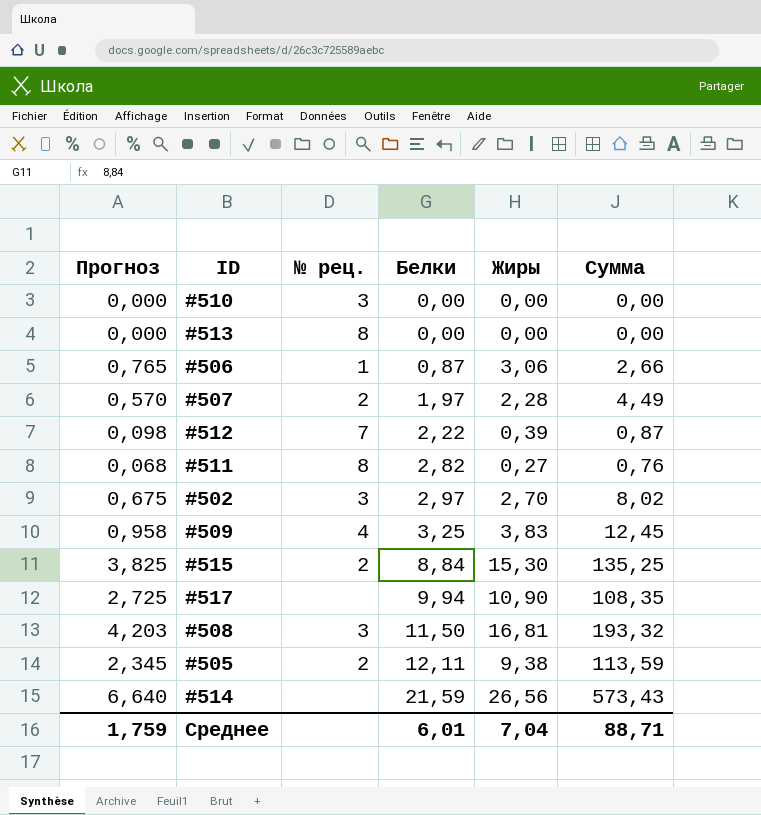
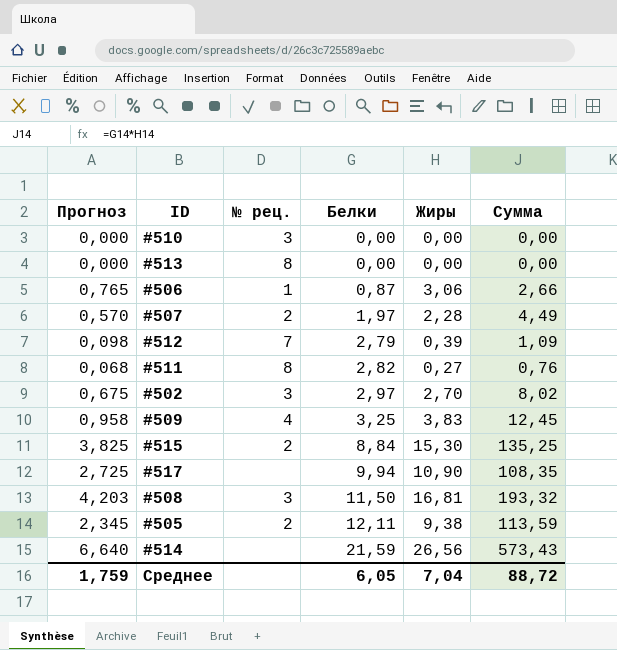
#512 | Белки: 2,22 -> 2,79
#512 | Сумма: 0,87 -> 1,09
Среднее | Белки: 6,01 -> 6,05
Среднее | Сумма: 88,71 -> 88,72

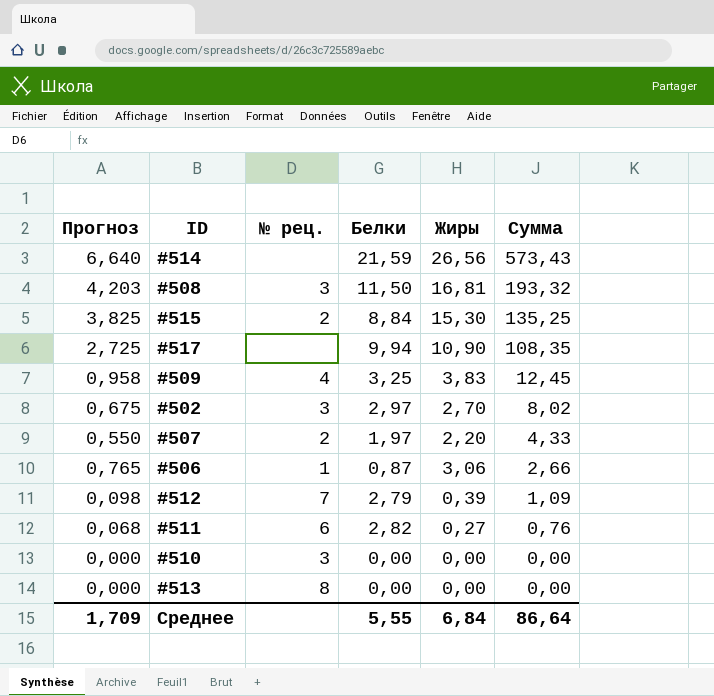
row order: Белки ascending -> Сумма descending
row #505: 2,345 | 2 | 12,11 | 9,38 | 113,59 -> none
#507 | Прогноз: 0,570 -> 0,550
#507 | Жиры: 2,28 -> 2,20
#507 | Сумма: 4,49 -> 4,33
#511 | № рец.: 8 -> 6
Среднее | Прогноз: 1,759 -> 1,709
Среднее | Белки: 6,05 -> 5,55
Среднее | Жиры: 7,04 -> 6,84
Среднее | Сумма: 88,72 -> 86,64

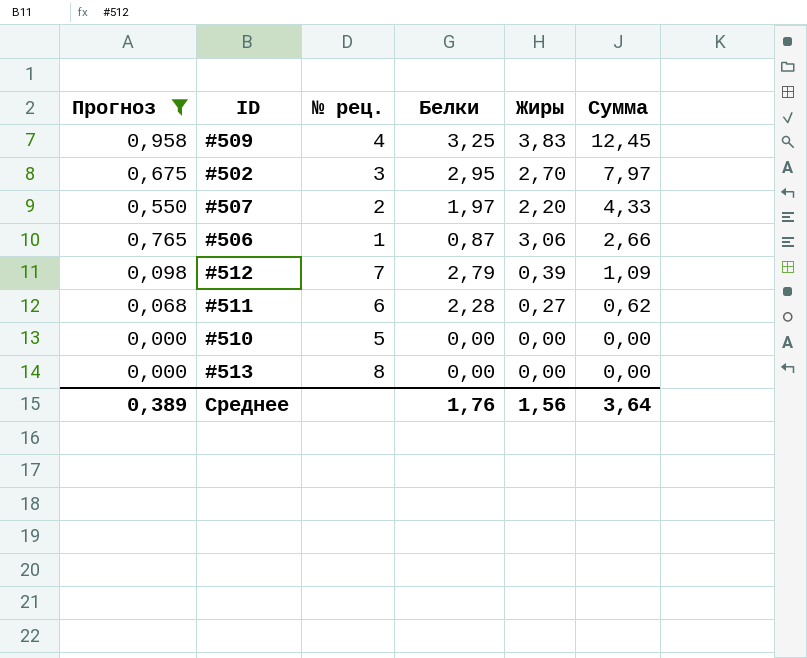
filter: none -> Прогноз <= 0,958
#502 | Белки: 2,97 -> 2,95
#502 | Сумма: 8,02 -> 7,97
#511 | Белки: 2,82 -> 2,28
#511 | Сумма: 0,76 -> 0,62
#510 | № рец.: 3 -> 5
Среднее | Прогноз: 1,709 -> 0,389
Среднее | Белки: 5,55 -> 1,76
Среднее | Жиры: 6,84 -> 1,56
Среднее | Сумма: 86,64 -> 3,64

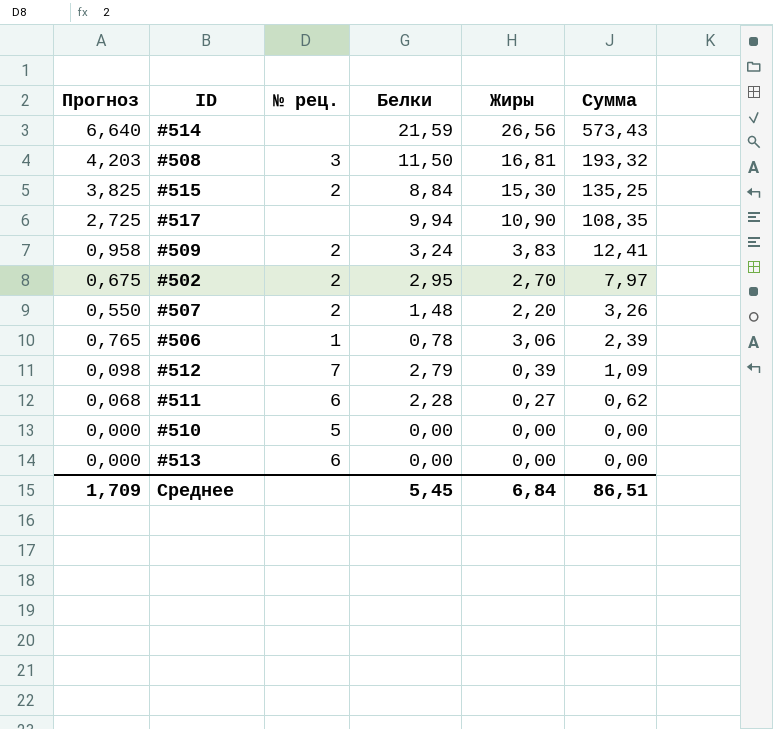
filter: Прогноз <= 0,958 -> none
#509 | № рец.: 4 -> 2
#509 | Белки: 3,25 -> 3,24
#509 | Сумма: 12,45 -> 12,41
#502 | № рец.: 3 -> 2
#507 | Белки: 1,97 -> 1,48
#507 | Сумма: 4,33 -> 3,26
#506 | Белки: 0,87 -> 0,78
#506 | Сумма: 2,66 -> 2,39
#513 | № рец.: 8 -> 6
Среднее | Прогноз: 0,389 -> 1,709
Среднее | Белки: 1,76 -> 5,45
Среднее | Жиры: 1,56 -> 6,84
Среднее | Сумма: 3,64 -> 86,51

